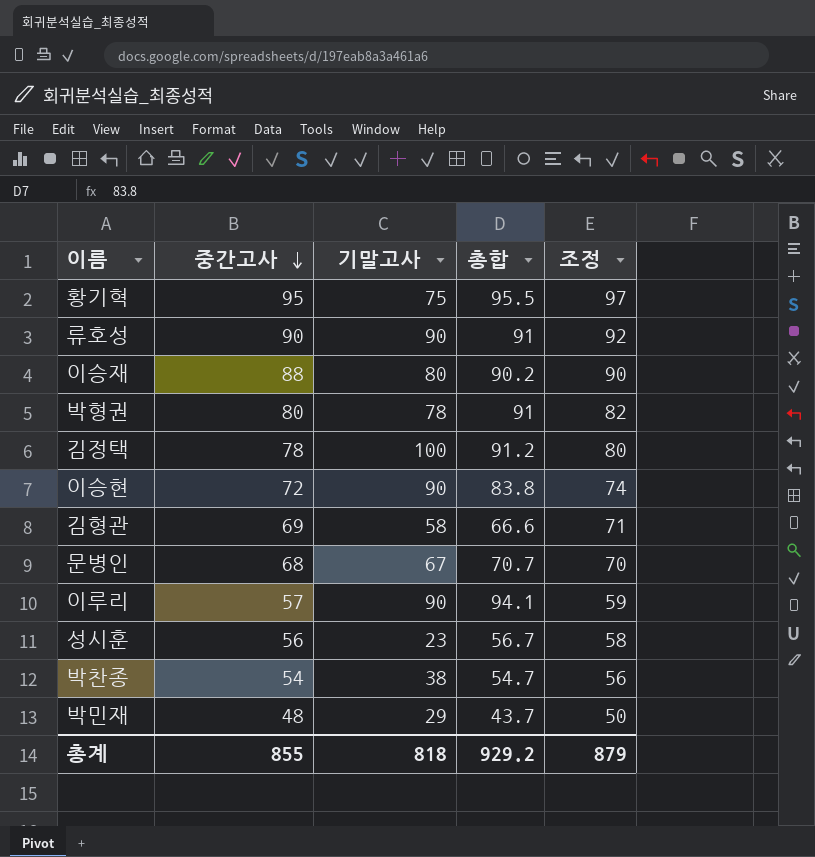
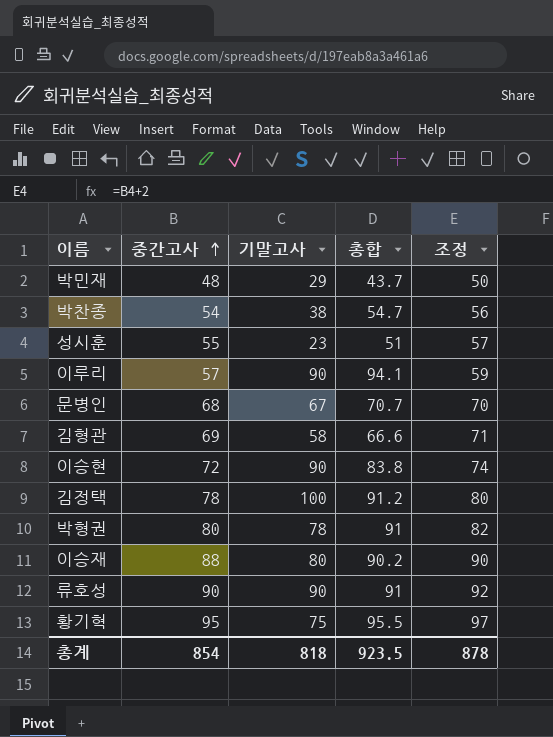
row order: 중간고사 descending -> 중간고사 ascending
성시훈 | 중간고사: 56 -> 55
성시훈 | 총합: 56.7 -> 51
성시훈 | 조정: 58 -> 57
총계 | 중간고사: 855 -> 854
총계 | 총합: 929.2 -> 923.5
총계 | 조정: 879 -> 878

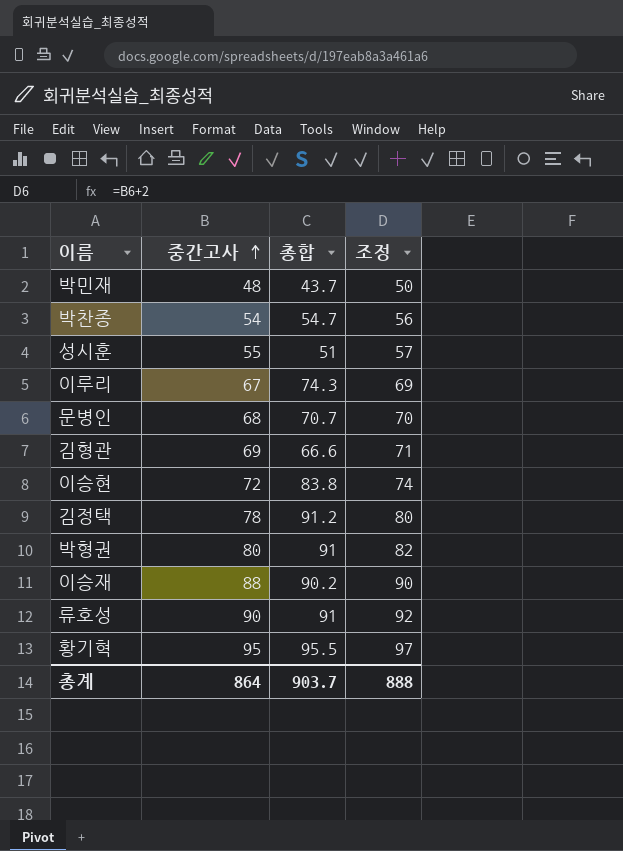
column 기말고사 | position: 3 -> none
이루리 | 중간고사: 57 -> 67
이루리 | 총합: 94.1 -> 74.3
이루리 | 조정: 59 -> 69
총계 | 중간고사: 854 -> 864
총계 | 총합: 923.5 -> 903.7
총계 | 조정: 878 -> 888

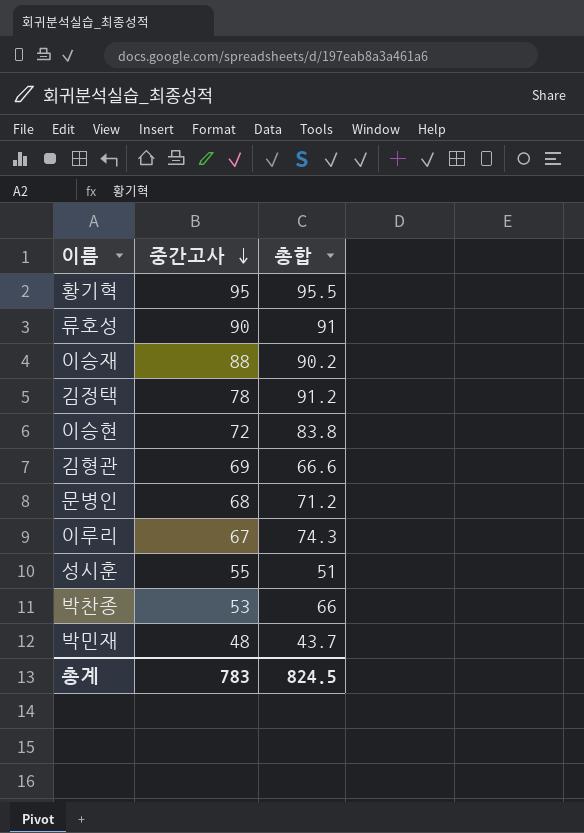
row order: 중간고사 ascending -> 중간고사 descending
column 조정 | formula: [중간고사] + 2 -> none
row 박형권: 80 | 91 | 82 -> none
문병인 | 총합: 70.7 -> 71.2
박찬종 | 중간고사: 54 -> 53
박찬종 | 총합: 54.7 -> 66
총계 | 중간고사: 864 -> 783
총계 | 총합: 903.7 -> 824.5

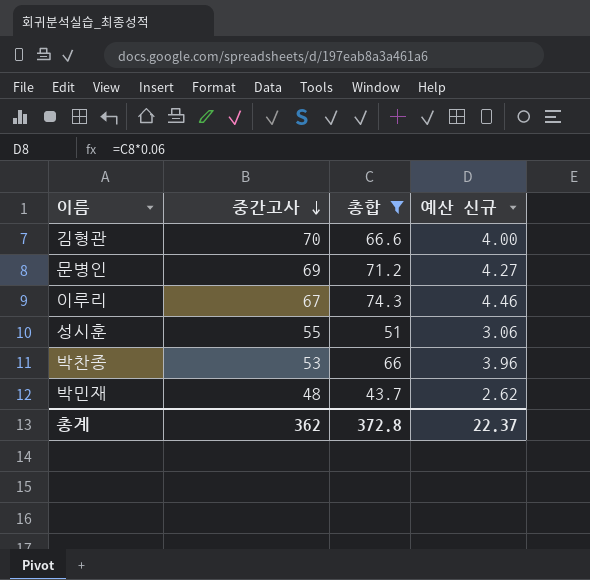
filter: none -> 총합 <= 74.3
column 예산 신규 | formula: none -> [총합] * 0.06
김형관 | 중간고사: 69 -> 70
문병인 | 중간고사: 68 -> 69
총계 | 중간고사: 783 -> 362
총계 | 총합: 824.5 -> 372.8

